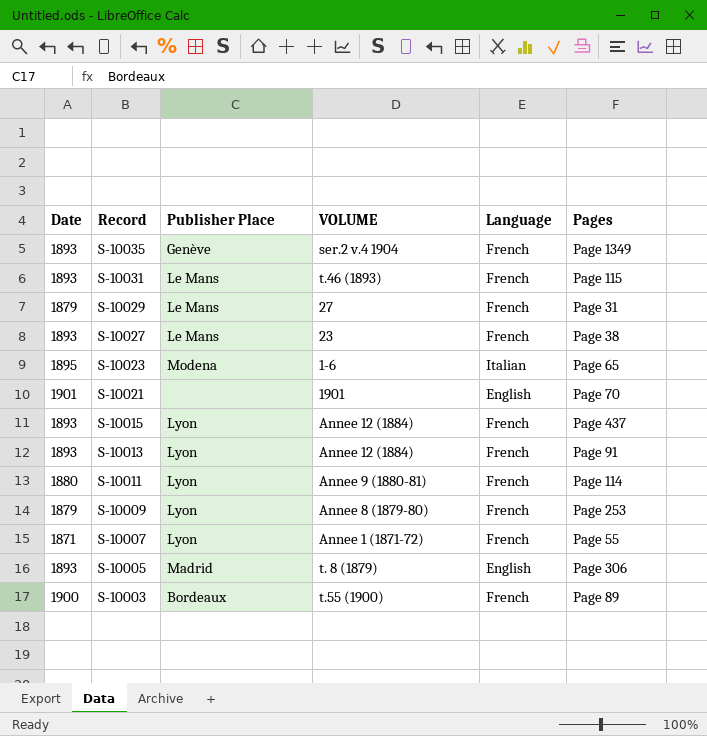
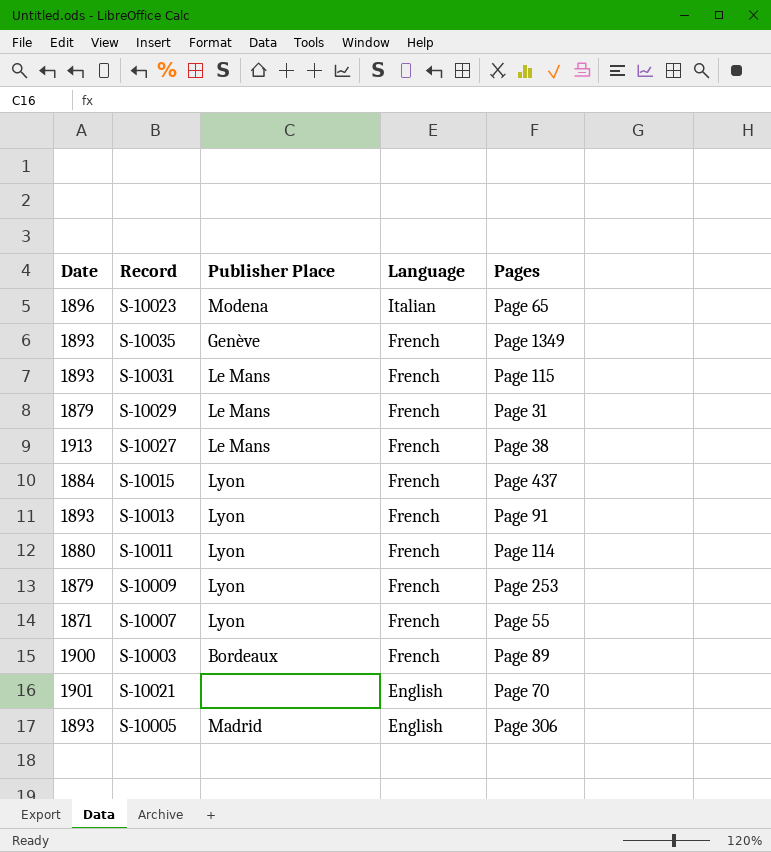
row order: Record descending -> Language descending
column VOLUME | position: 4 -> none
S-10023 | Date: 1895 -> 1896
S-10027 | Date: 1893 -> 1913
S-10015 | Date: 1893 -> 1884

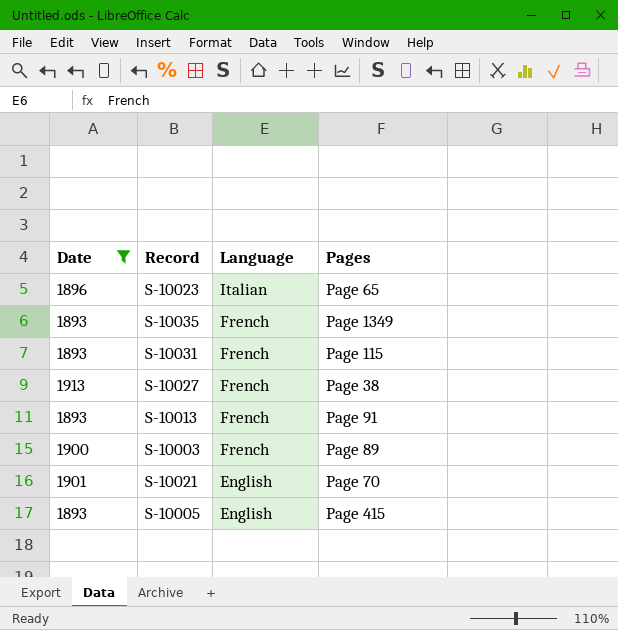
filter: none -> Date >= 1893
column Publisher Place | position: 3 -> none
S-10005 | Pages: Page 306 -> Page 415

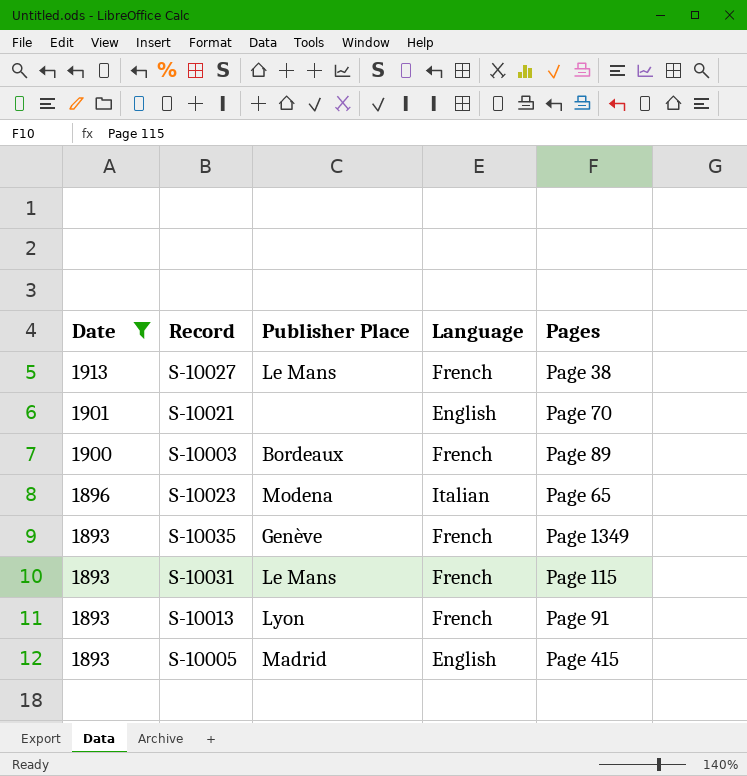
row order: Language descending -> Date descending
column Publisher Place | position: none -> 3

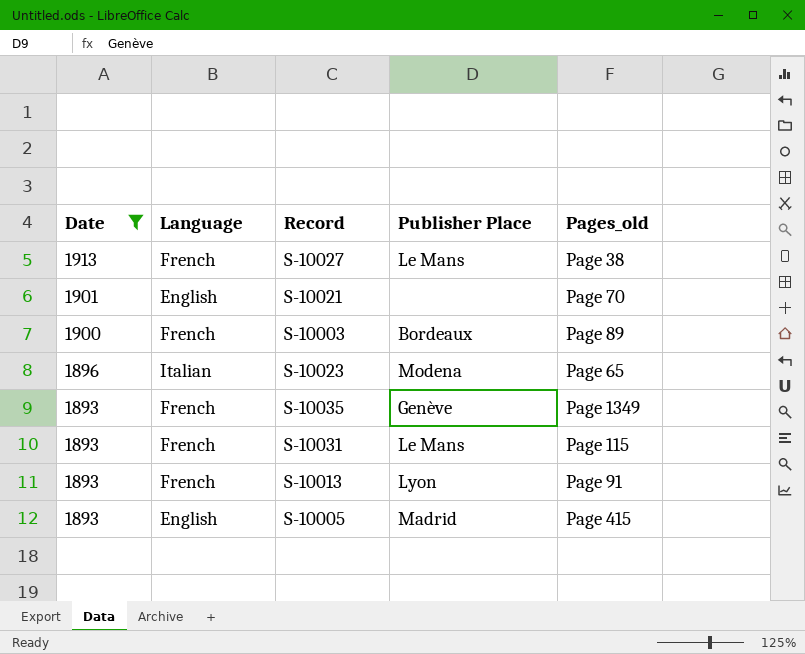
column Language | position: 4 -> 2
column name: Pages -> Pages_old

